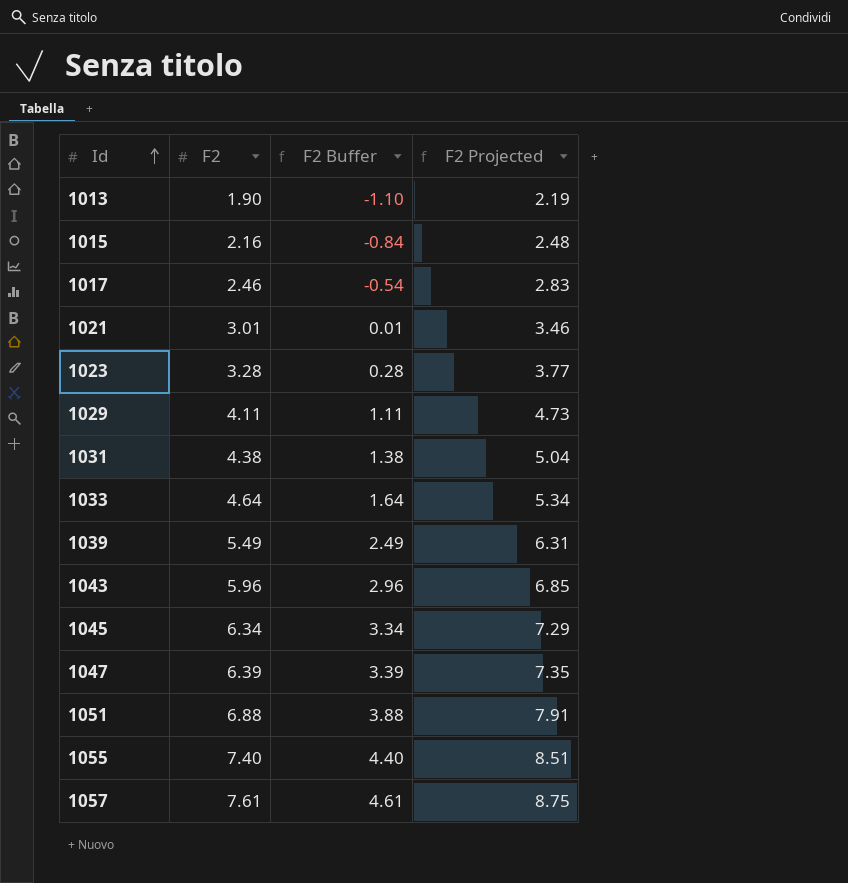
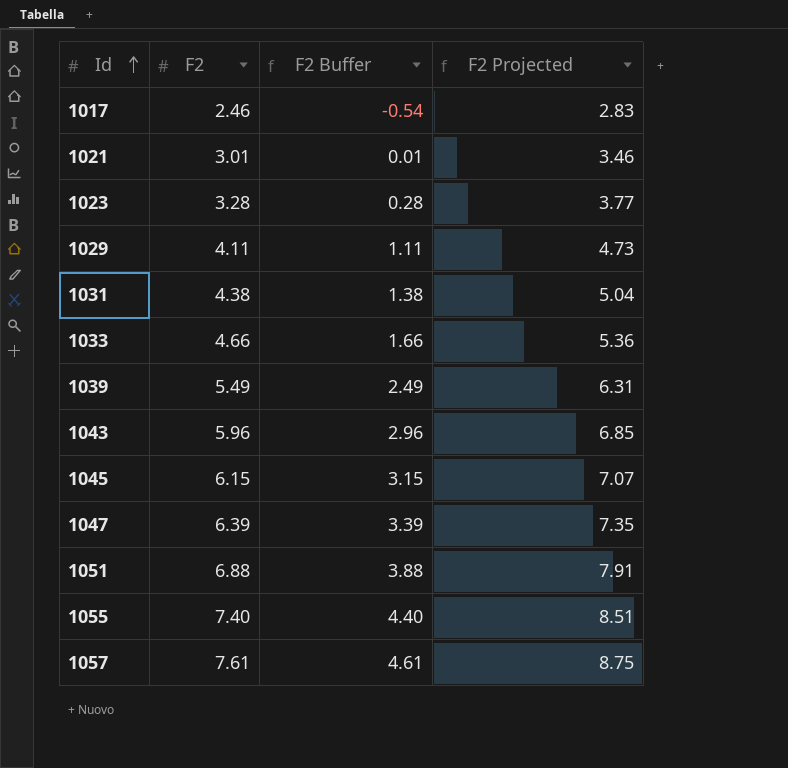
row 1013: 1.90 | -1.10 | 2.19 -> none
row 1015: 2.16 | -0.84 | 2.48 -> none
1033 | F2: 4.64 -> 4.66
1033 | F2 Buffer: 1.64 -> 1.66
1033 | F2 Projected: 5.34 -> 5.36
1045 | F2: 6.34 -> 6.15
1045 | F2 Buffer: 3.34 -> 3.15
1045 | F2 Projected: 7.29 -> 7.07

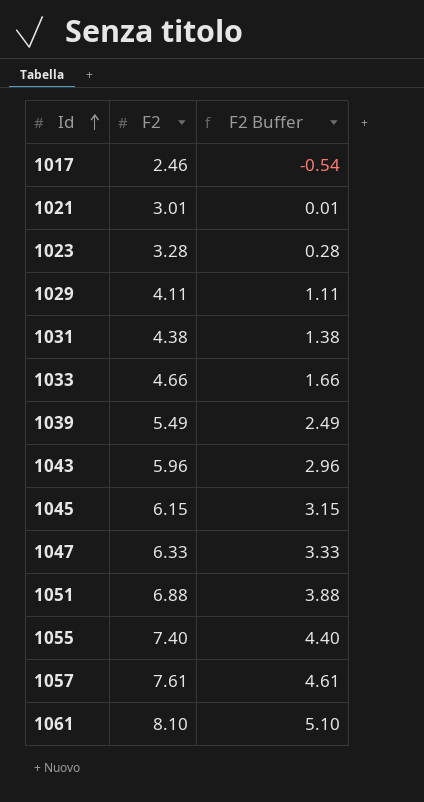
column F2 Projected | formula: [F2] * 1.15 -> none
1047 | F2: 6.39 -> 6.33
1047 | F2 Buffer: 3.39 -> 3.33
row 1061: none -> 8.10 | 5.10

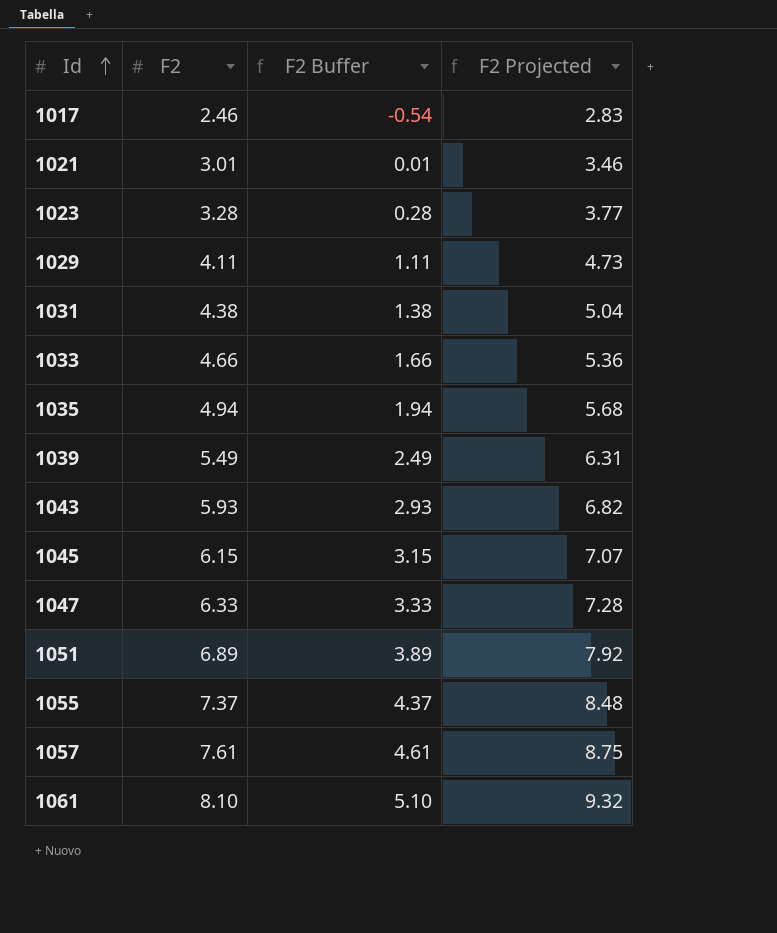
column F2 Projected | formula: none -> [F2] * 1.15
row 1035: none -> 4.94 | 1.94 | 5.68
1043 | F2: 5.96 -> 5.93
1043 | F2 Buffer: 2.96 -> 2.93
1051 | F2: 6.88 -> 6.89
1051 | F2 Buffer: 3.88 -> 3.89
1055 | F2: 7.40 -> 7.37
1055 | F2 Buffer: 4.40 -> 4.37

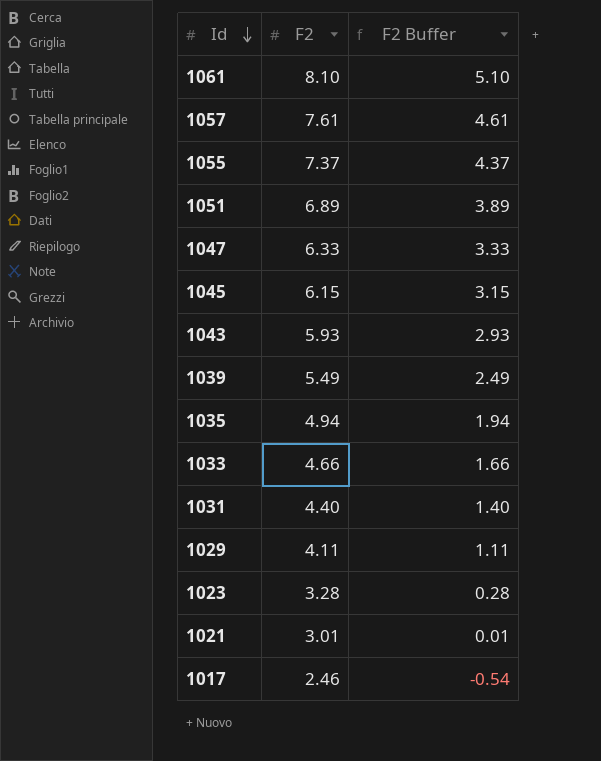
row order: Id ascending -> Id descending
column F2 Projected | formula: [F2] * 1.15 -> none
1031 | F2: 4.38 -> 4.40
1031 | F2 Buffer: 1.38 -> 1.40

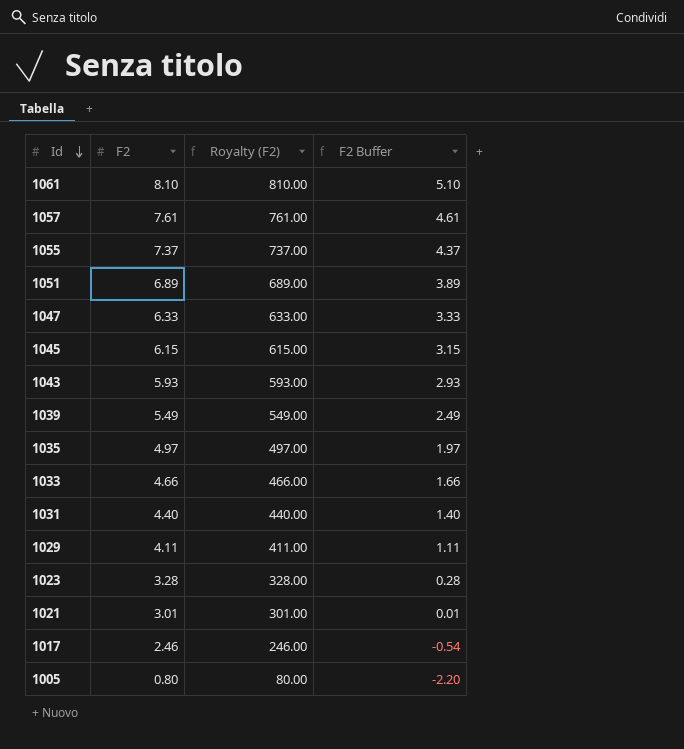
column Royalty (F2) | formula: none -> [F2] * 100
1035 | F2: 4.94 -> 4.97
1035 | F2 Buffer: 1.94 -> 1.97
row 1005: none -> 0.80 | 80.00 | -2.20

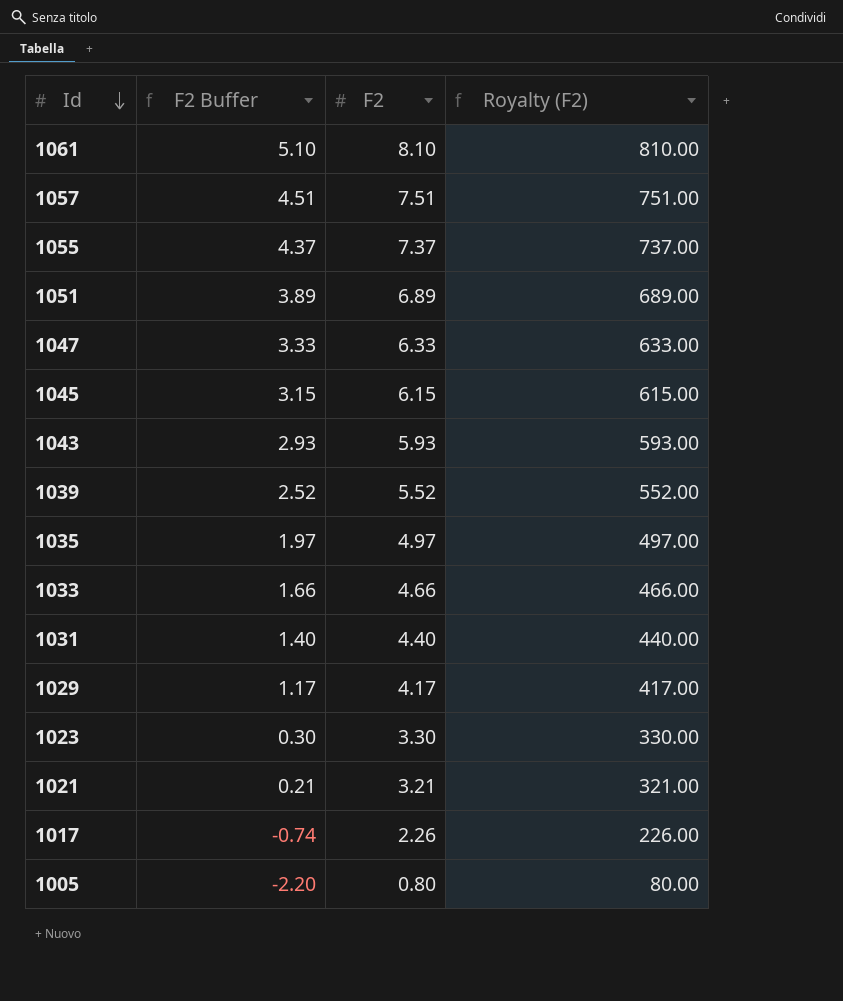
column F2 Buffer | position: 4 -> 2
1057 | F2 Buffer: 4.61 -> 4.51
1057 | F2: 7.61 -> 7.51
1057 | Royalty (F2): 761.00 -> 751.00
1039 | F2 Buffer: 2.49 -> 2.52
1039 | F2: 5.49 -> 5.52
1039 | Royalty (F2): 549.00 -> 552.00
1029 | F2 Buffer: 1.11 -> 1.17
1029 | F2: 4.11 -> 4.17
1029 | Royalty (F2): 411.00 -> 417.00
1023 | F2 Buffer: 0.28 -> 0.30
1023 | F2: 3.28 -> 3.30
1023 | Royalty (F2): 328.00 -> 330.00
1021 | F2 Buffer: 0.01 -> 0.21
1021 | F2: 3.01 -> 3.21
1021 | Royalty (F2): 301.00 -> 321.00
1017 | F2 Buffer: -0.54 -> -0.74
1017 | F2: 2.46 -> 2.26
1017 | Royalty (F2): 246.00 -> 226.00

